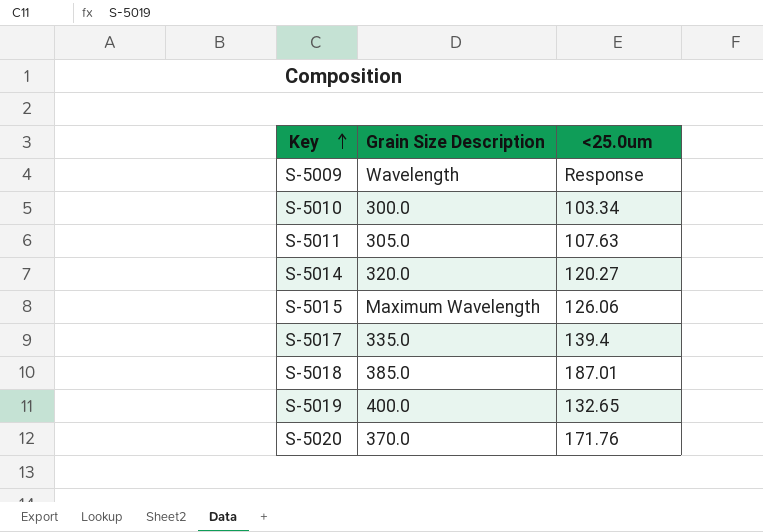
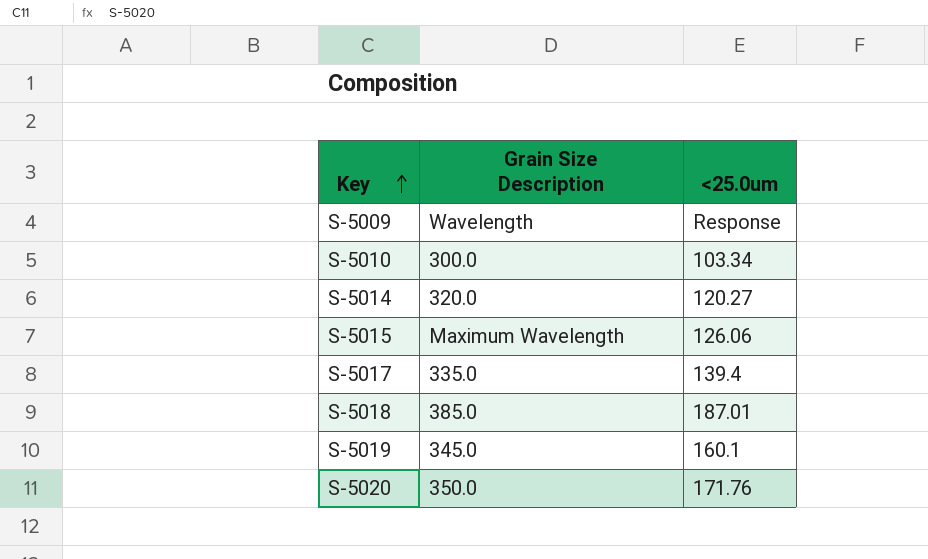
row S-5011: 305.0 | 107.63 -> none
S-5019 | Grain Size Description: 400.0 -> 345.0
S-5019 | <25.0um: 132.65 -> 160.1
S-5020 | Grain Size Description: 370.0 -> 350.0

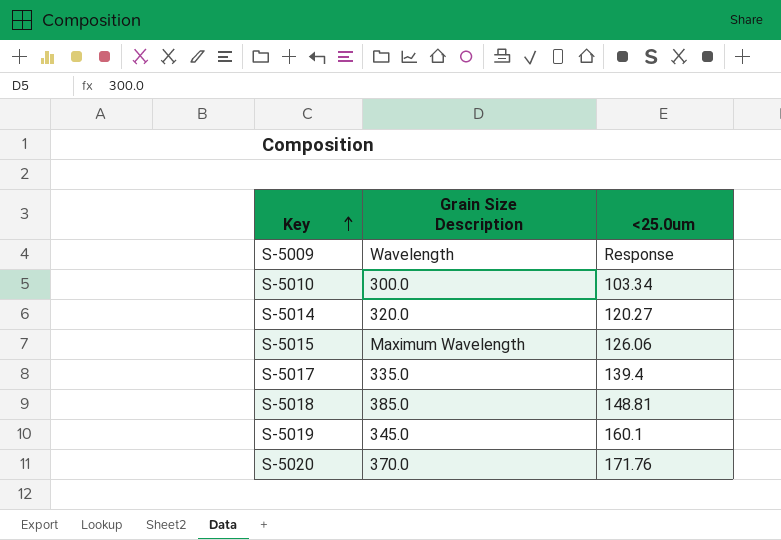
S-5018 | <25.0um: 187.01 -> 148.81
S-5020 | Grain Size Description: 350.0 -> 370.0

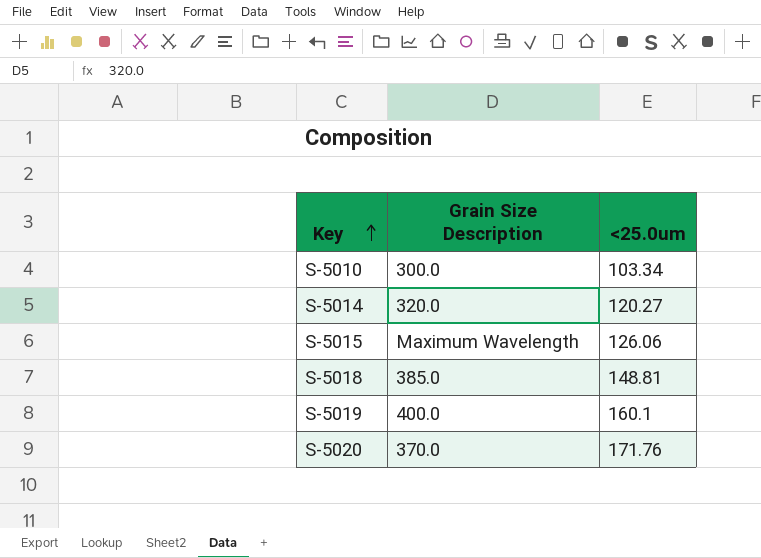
row S-5009: Wavelength | Response -> none
row S-5017: 335.0 | 139.4 -> none
S-5019 | Grain Size Description: 345.0 -> 400.0

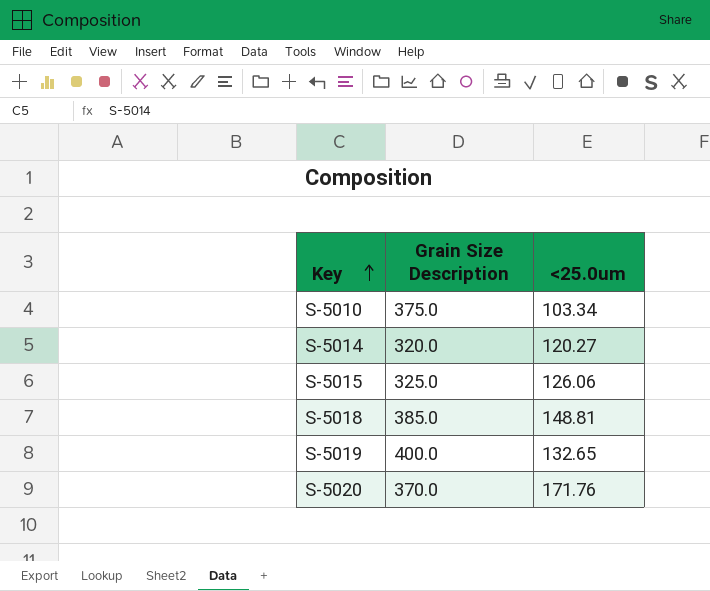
S-5010 | Grain Size Description: 300.0 -> 375.0
S-5015 | Grain Size Description: Maximum Wavelength -> 325.0
S-5019 | <25.0um: 160.1 -> 132.65

